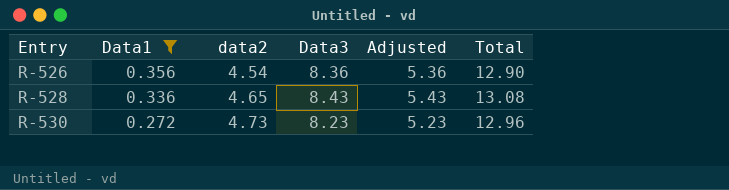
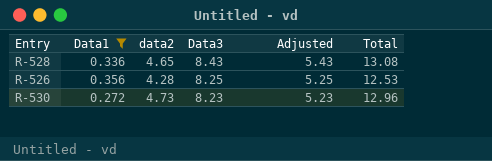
row order: Entry ascending -> Data3 descending
R-526 | data2: 4.54 -> 4.28
R-526 | Data3: 8.36 -> 8.25
R-526 | Adjusted: 5.36 -> 5.25
R-526 | Total: 12.90 -> 12.53

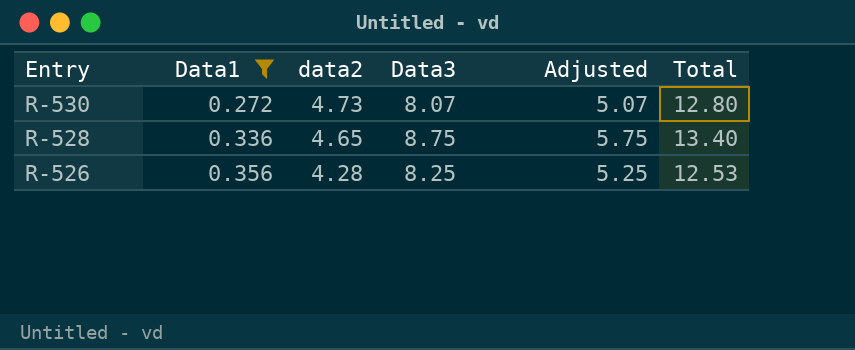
row order: Data3 descending -> Entry descending
R-530 | Data3: 8.23 -> 8.07
R-530 | Adjusted: 5.23 -> 5.07
R-530 | Total: 12.96 -> 12.80
R-528 | Data3: 8.43 -> 8.75
R-528 | Adjusted: 5.43 -> 5.75
R-528 | Total: 13.08 -> 13.40

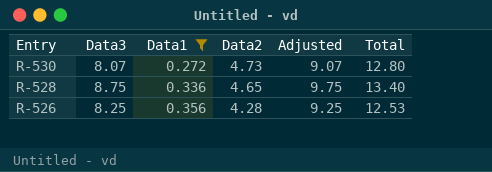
column Data3 | position: 4 -> 2
column name: data2 -> Data2
column Adjusted | formula: [Data3] - 3 -> [Data3] + 1

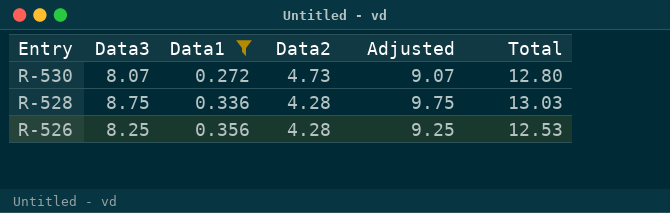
R-528 | Data2: 4.65 -> 4.28
R-528 | Total: 13.40 -> 13.03

